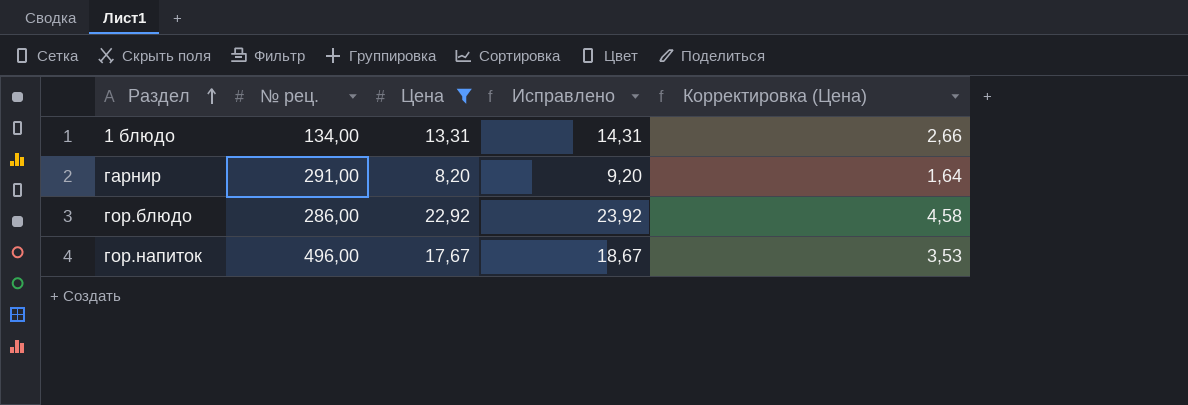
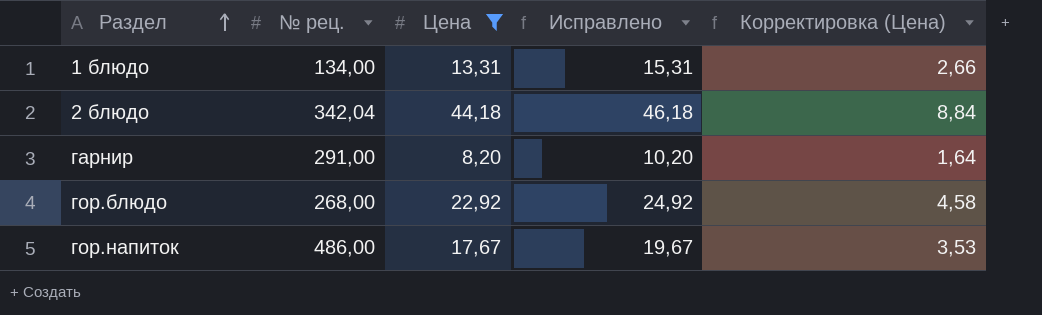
column Исправлено | formula: [Цена] + 1 -> [Цена] + 2
row 2 блюдо: none -> 342,04 | 44,18 | 46,18 | 8,84
гор.блюдо | № рец.: 286,00 -> 268,00
гор.напиток | № рец.: 496,00 -> 486,00

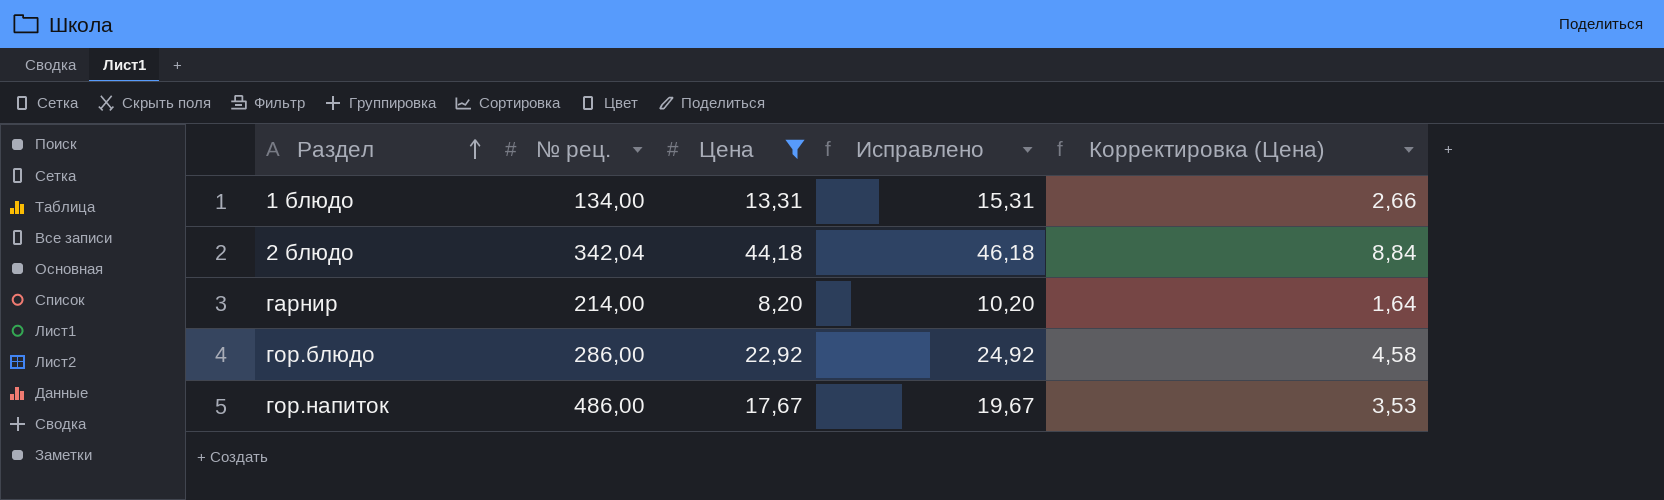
гарнир | № рец.: 291,00 -> 214,00
гор.блюдо | № рец.: 268,00 -> 286,00

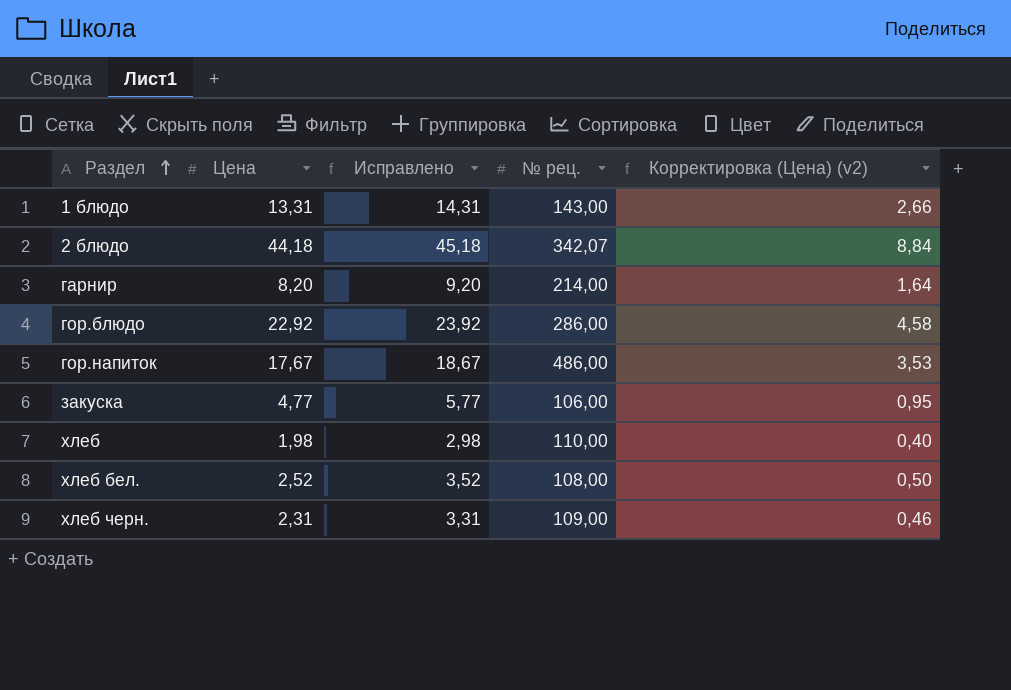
filter: Цена >= 8,20 -> none
column Исправлено | formula: [Цена] + 2 -> [Цена] + 1
column № рец. | position: 2 -> 4
column name: Корректировка (Цена) -> Корректировка (Цена) (v2)
1 блюдо | № рец.: 134,00 -> 143,00
2 блюдо | № рец.: 342,04 -> 342,07

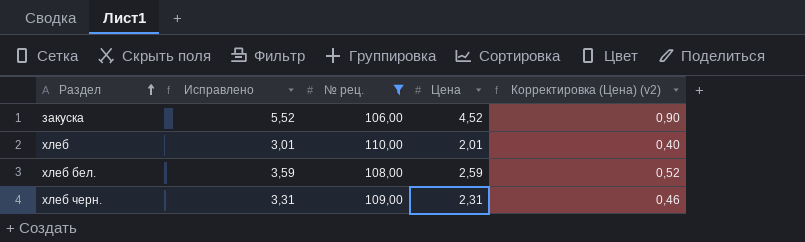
filter: none -> № рец. <= 110,00
column Цена | position: 2 -> 4
закуска | Исправлено: 5,77 -> 5,52
закуска | Цена: 4,77 -> 4,52
закуска | Корректировка (Цена) (v2): 0,95 -> 0,90
хлеб | Исправлено: 2,98 -> 3,01
хлеб | Цена: 1,98 -> 2,01
хлеб бел. | Исправлено: 3,52 -> 3,59
хлеб бел. | Цена: 2,52 -> 2,59
хлеб бел. | Корректировка (Цена) (v2): 0,50 -> 0,52

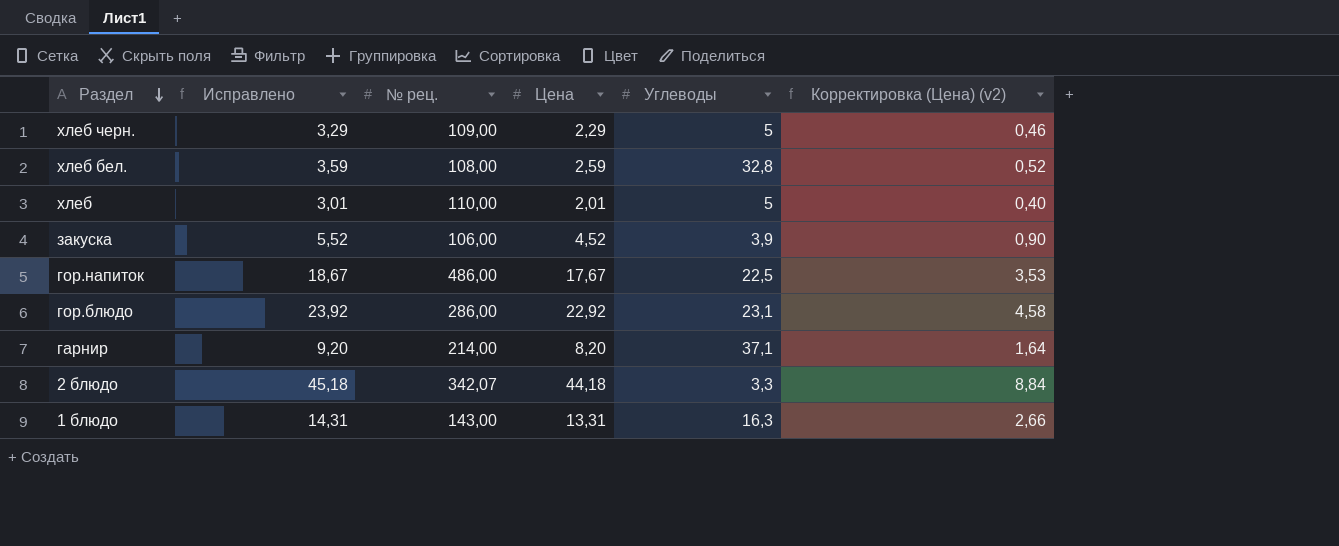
filter: № рец. <= 110,00 -> none
row order: Раздел ascending -> Раздел descending
column Углеводы | position: none -> 5
хлеб черн. | Исправлено: 3,31 -> 3,29
хлеб черн. | Цена: 2,31 -> 2,29

